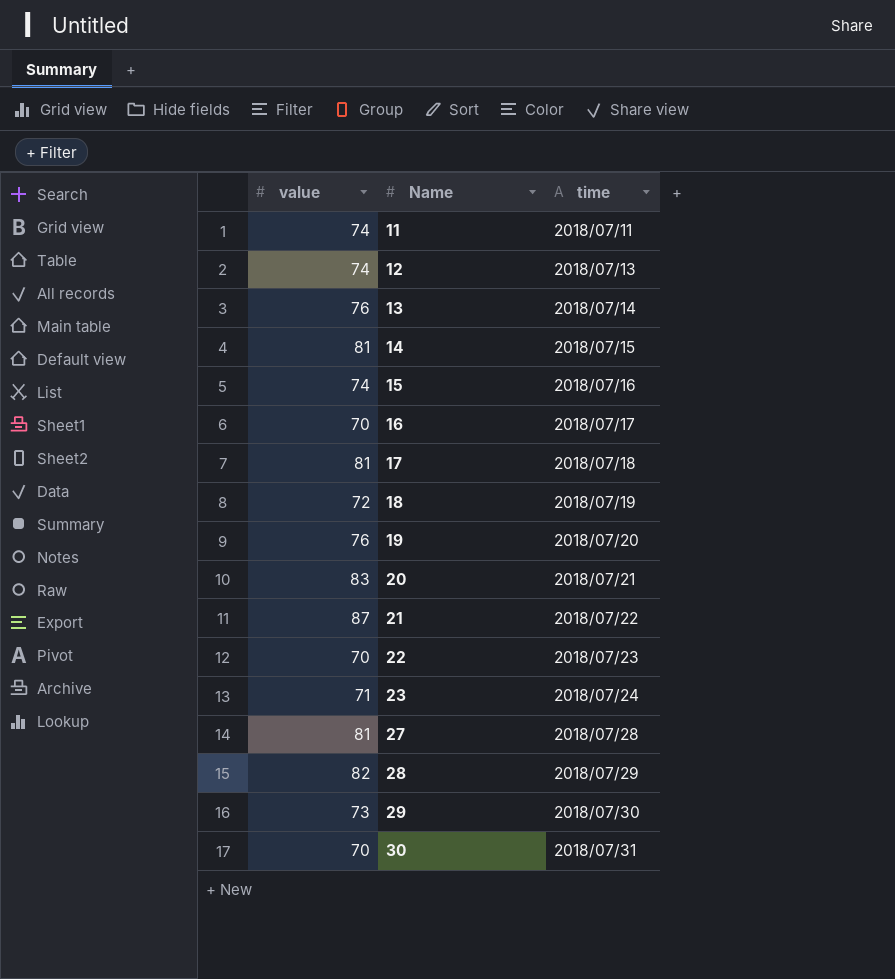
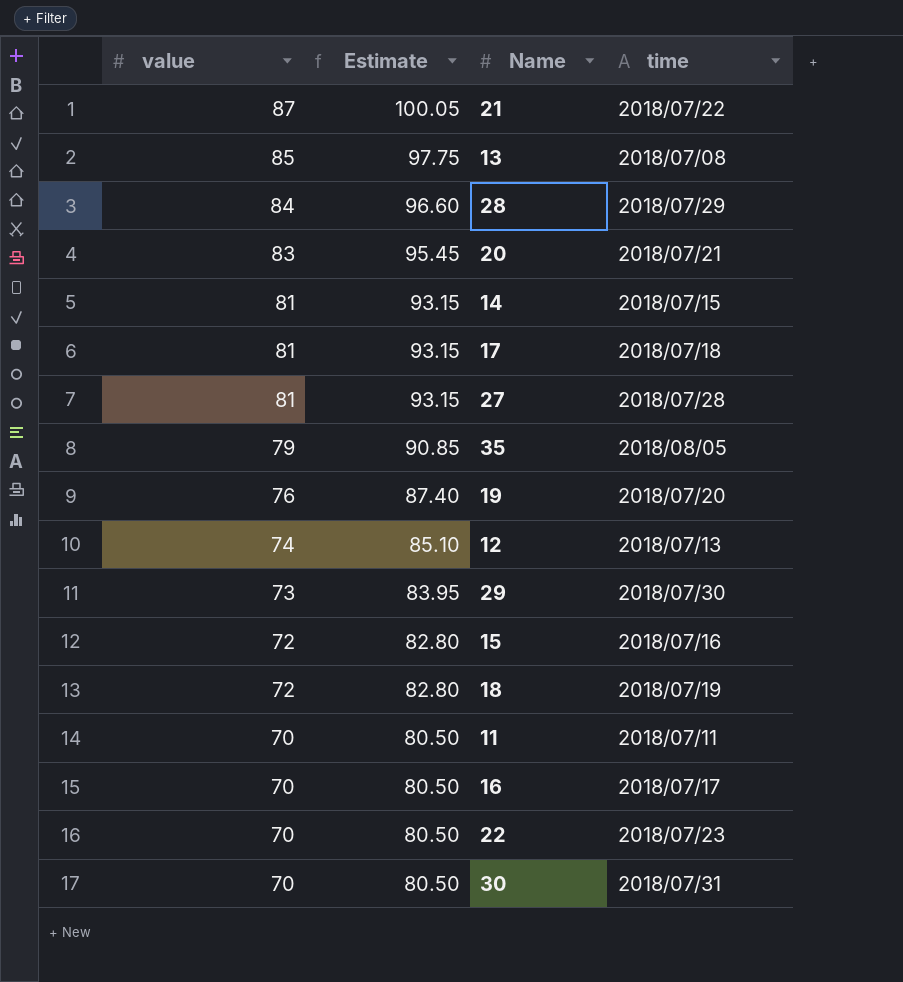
row order: Name ascending -> value descending
column Estimate | formula: none -> [value] * 1.15
row 23: 71 | 2018/07/24 -> none
13 | value: 76 -> 85
13 | time: 2018/07/14 -> 2018/07/08
28 | value: 82 -> 84
row 35: none -> 79 | 90.85 | 2018/08/05
15 | value: 74 -> 72
11 | value: 74 -> 70

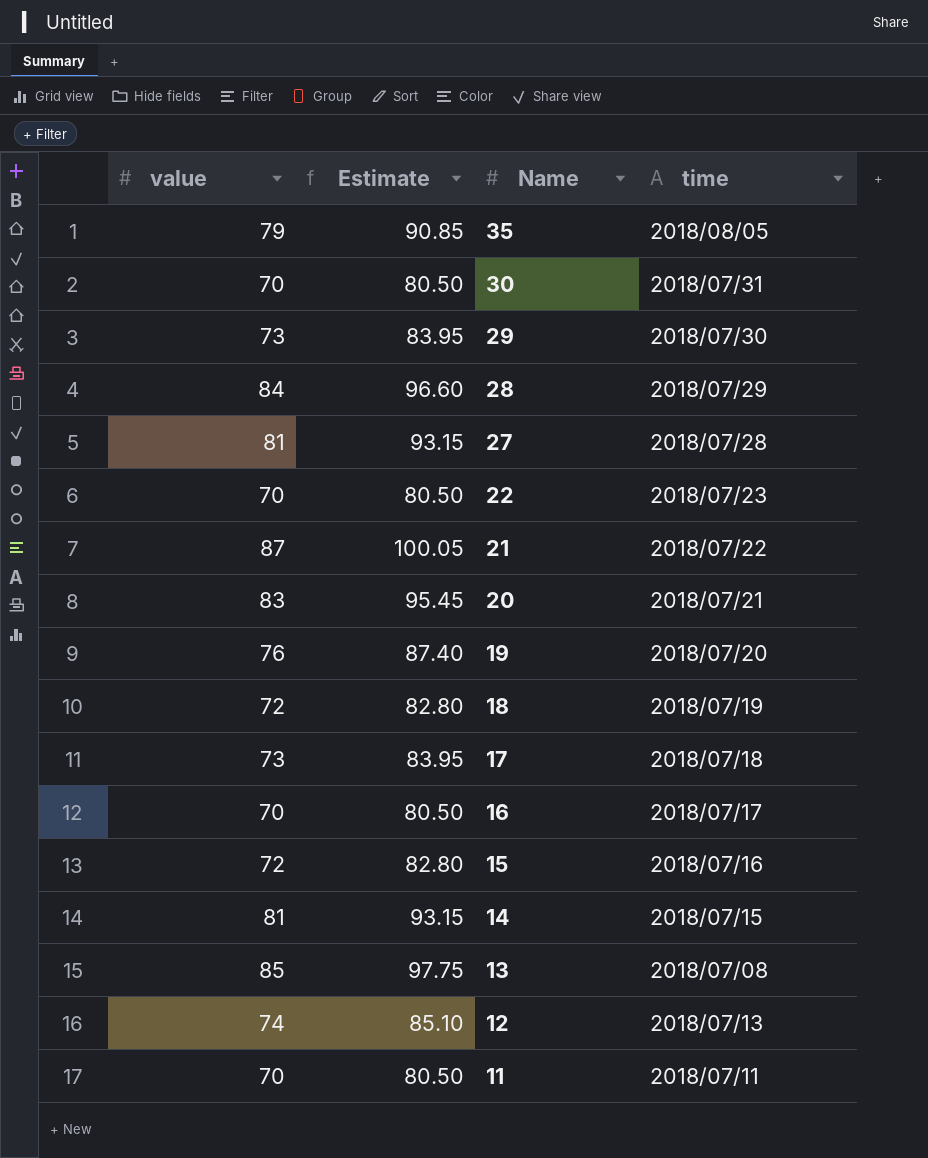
row order: value descending -> Name descending
17 | value: 81 -> 73
17 | Estimate: 93.15 -> 83.95

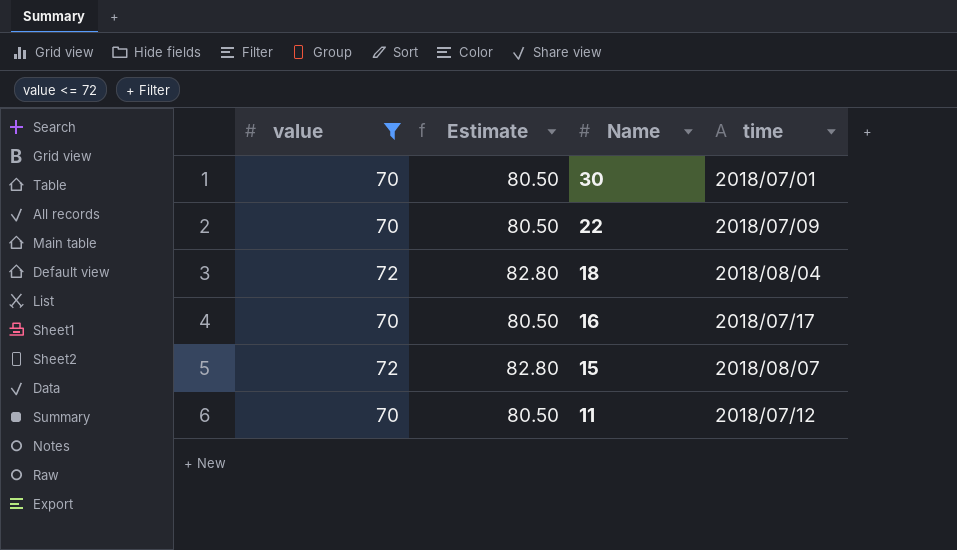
filter: none -> value <= 72
30 | time: 2018/07/31 -> 2018/07/01
22 | time: 2018/07/23 -> 2018/07/09
18 | time: 2018/07/19 -> 2018/08/04
15 | time: 2018/07/16 -> 2018/08/07
11 | time: 2018/07/11 -> 2018/07/12

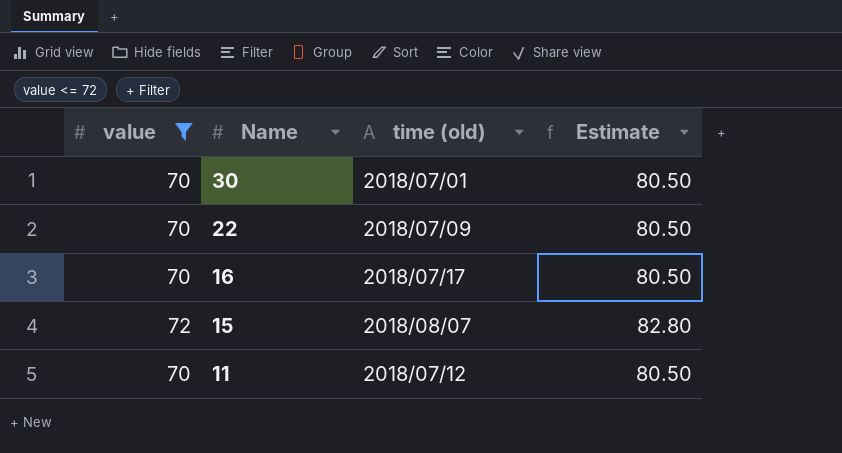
column name: time -> time (old)
column Estimate | position: 2 -> 4
row 18: 72 | 82.80 | 2018/08/04 -> none

